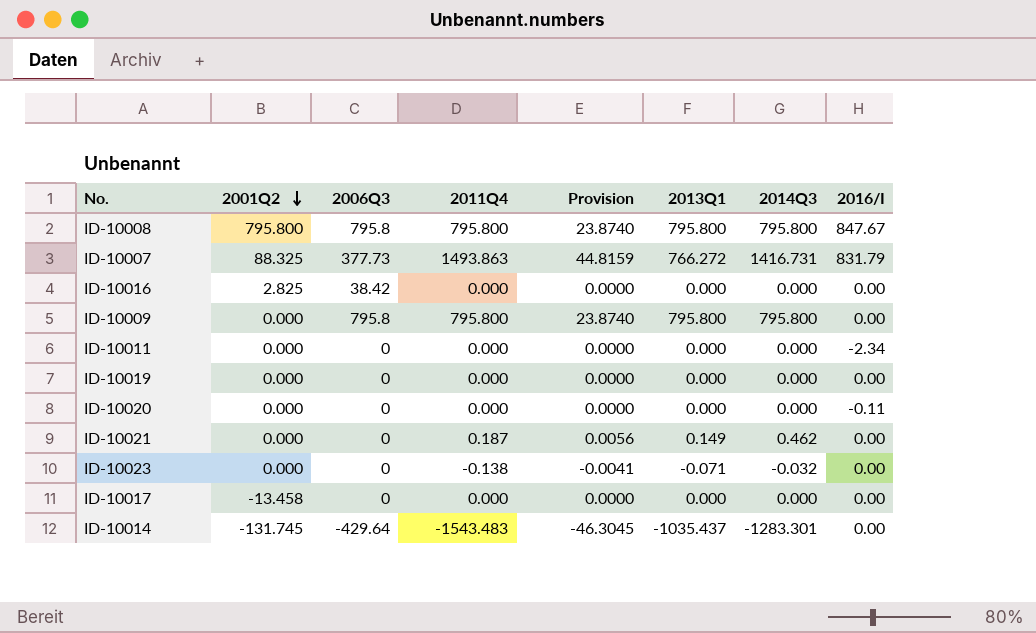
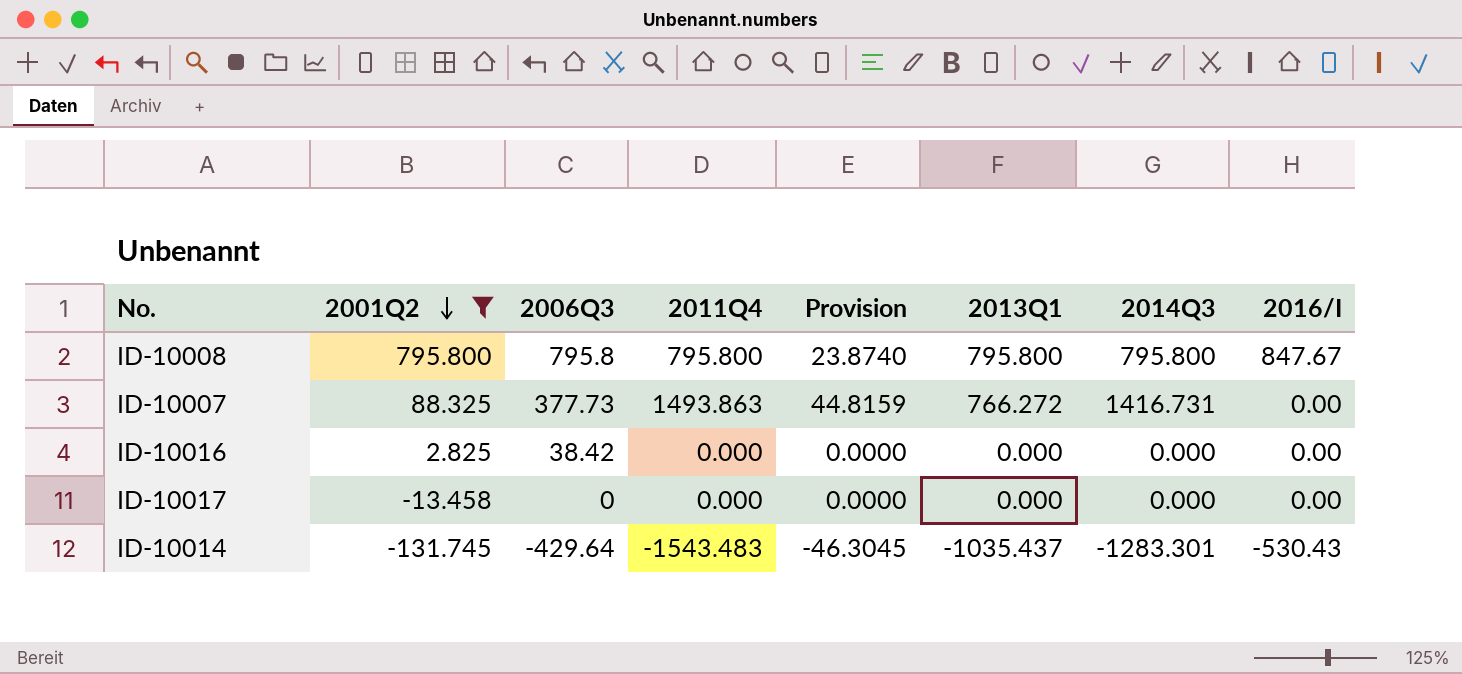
filter: none -> 2001Q2 != 0.000
ID-10007 | 2016/I: 831.79 -> 0.00
ID-10014 | 2016/I: 0.00 -> -530.43

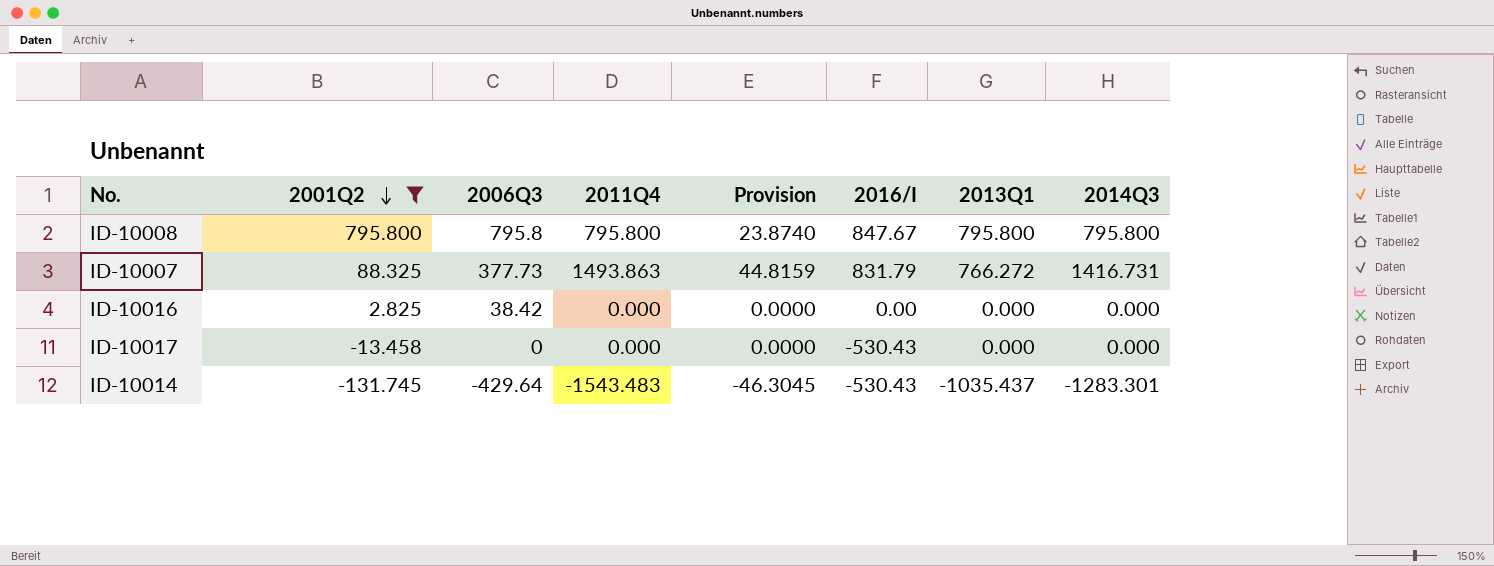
column 2016/I | position: 8 -> 6
ID-10007 | 2016/I: 0.00 -> 831.79
ID-10017 | 2016/I: 0.00 -> -530.43

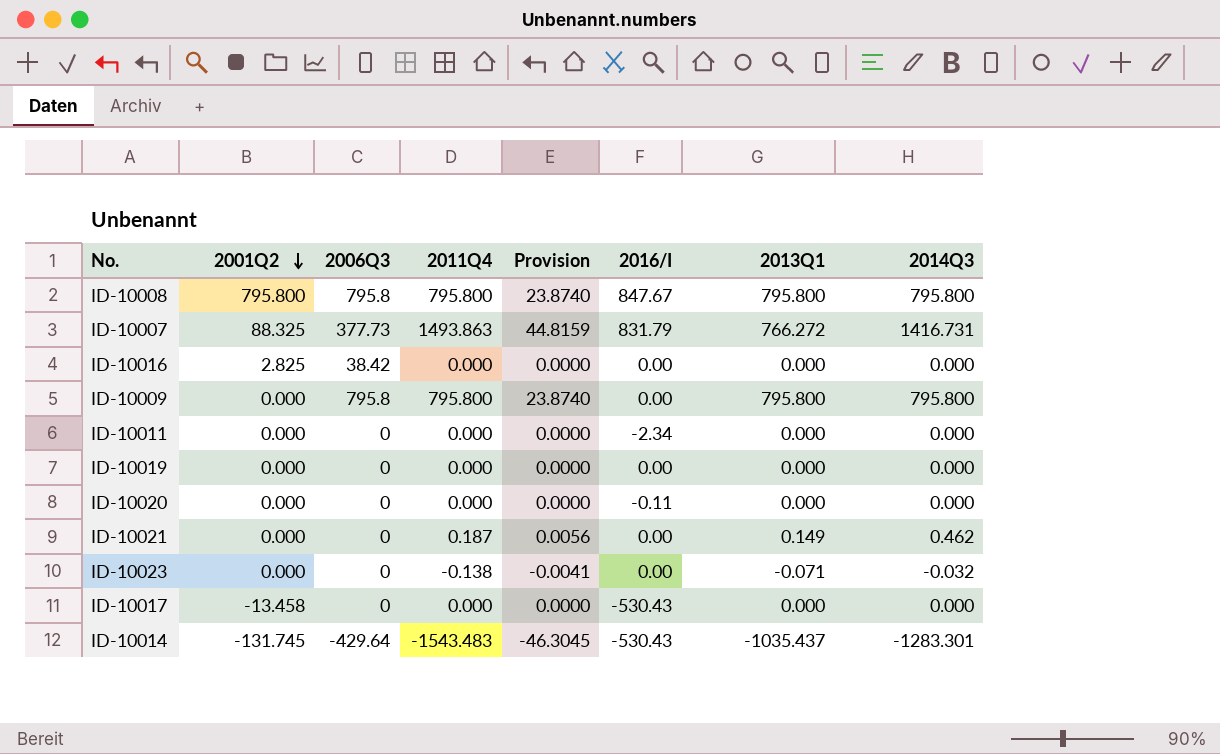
filter: 2001Q2 != 0.000 -> none

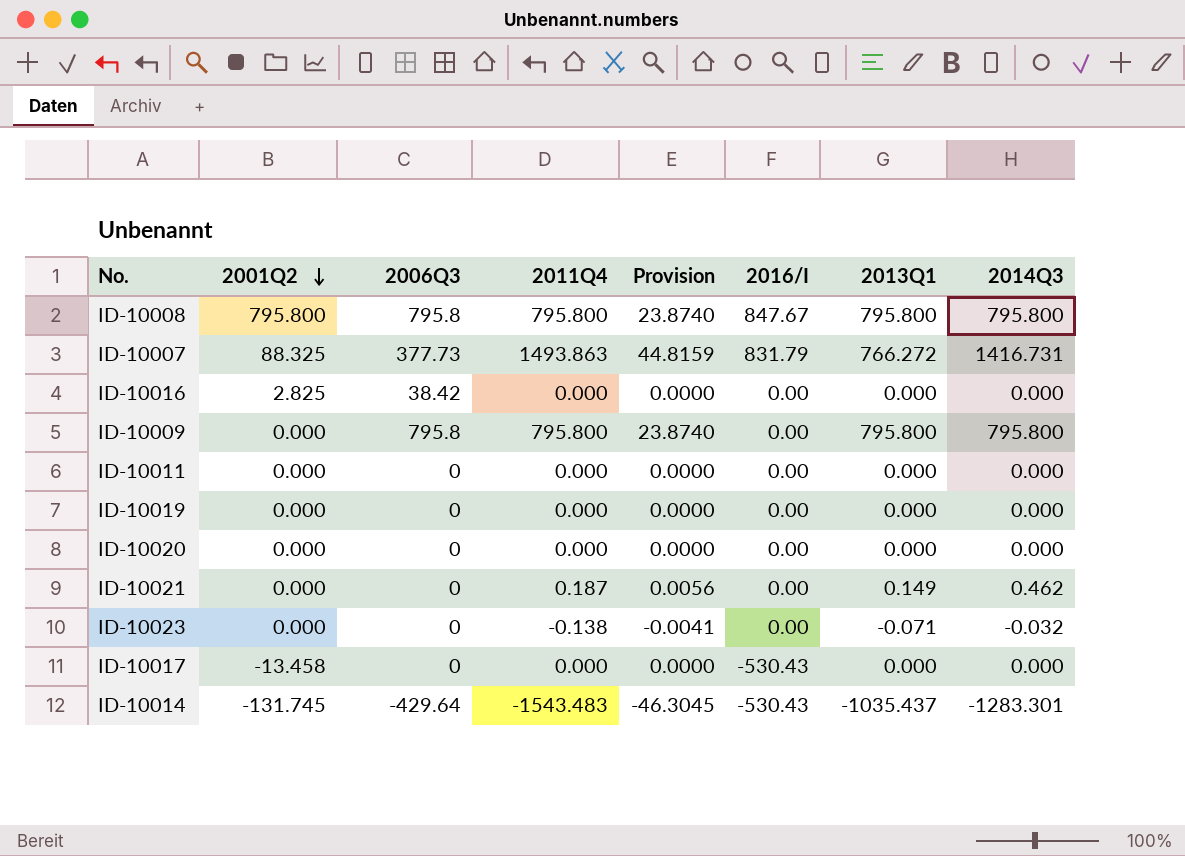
ID-10011 | 2016/I: -2.34 -> 0.00
ID-10020 | 2016/I: -0.11 -> 0.00

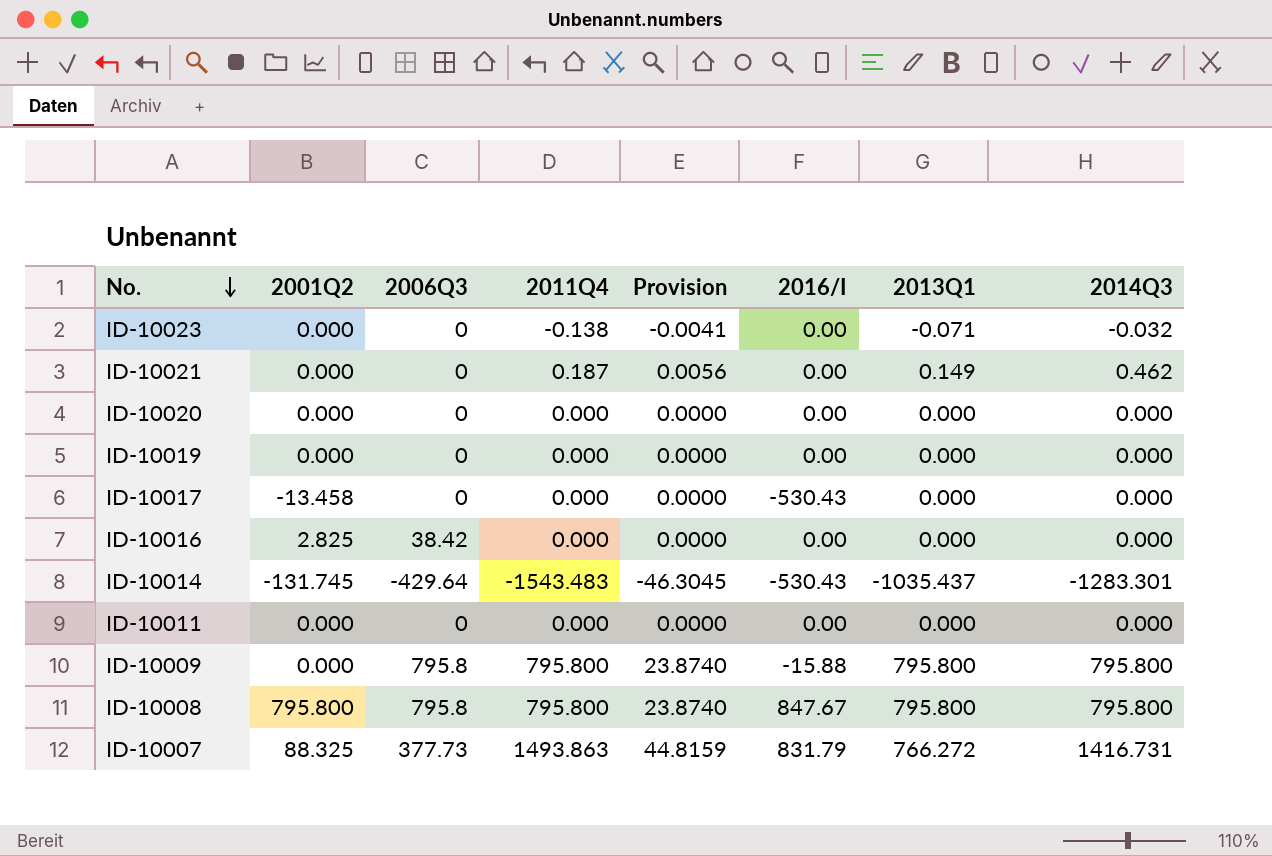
row order: 2001Q2 descending -> No. descending
ID-10009 | 2016/I: 0.00 -> -15.88

